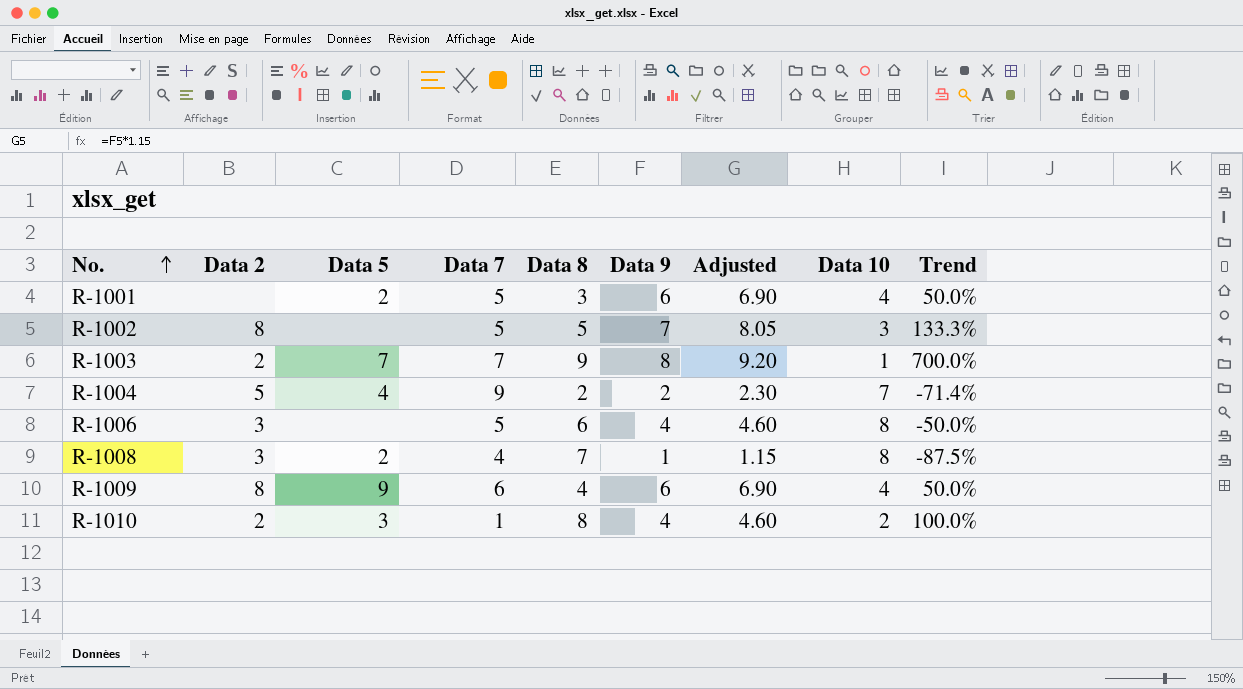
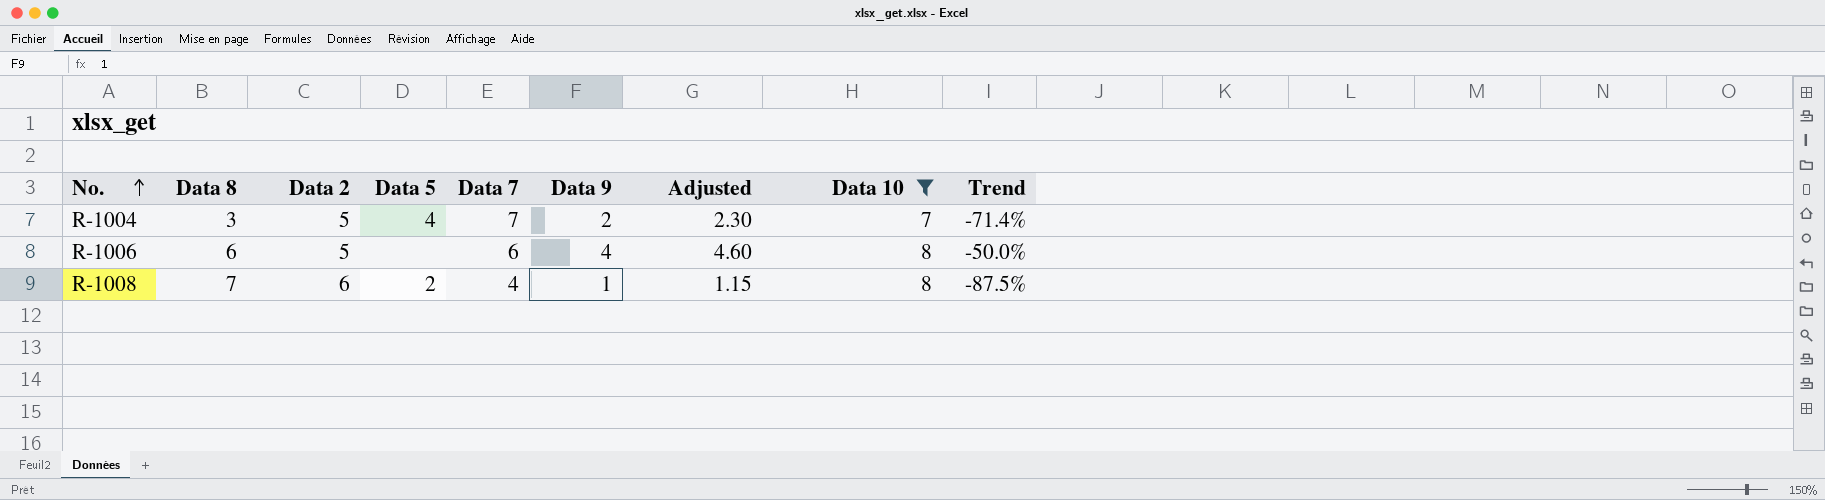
filter: none -> Data 10 >= 7
column Data 8 | position: 5 -> 2
R-1004 | Data 8: 2 -> 3
R-1004 | Data 7: 9 -> 7
R-1006 | Data 2: 3 -> 5
R-1006 | Data 7: 5 -> 6
R-1008 | Data 2: 3 -> 6

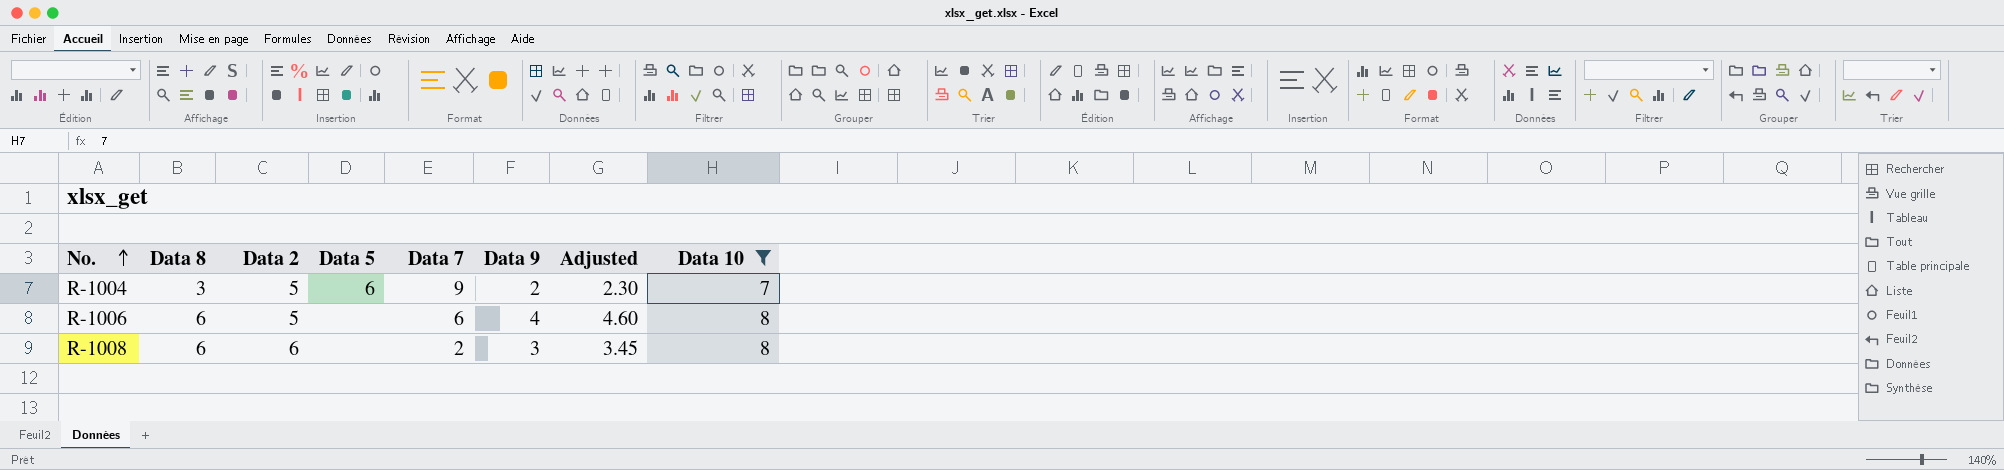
column Trend | formula: ([Data 9] - [Data 10]) / [Data 10] -> none
R-1004 | Data 5: 4 -> 6
R-1004 | Data 7: 7 -> 9
R-1008 | Data 8: 7 -> 6
R-1008 | Data 5: 2 -> none
R-1008 | Data 7: 4 -> 2
R-1008 | Data 9: 1 -> 3
R-1008 | Adjusted: 1.15 -> 3.45

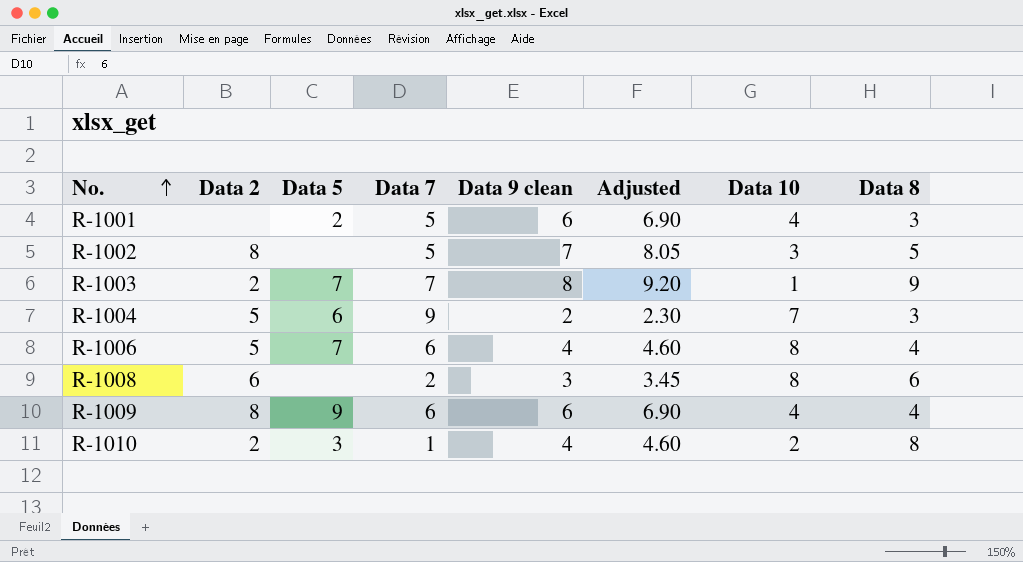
filter: Data 10 >= 7 -> none
column name: Data 9 -> Data 9 clean
column Data 8 | position: 2 -> 8
R-1006 | Data 5: none -> 7
R-1006 | Data 8: 6 -> 4

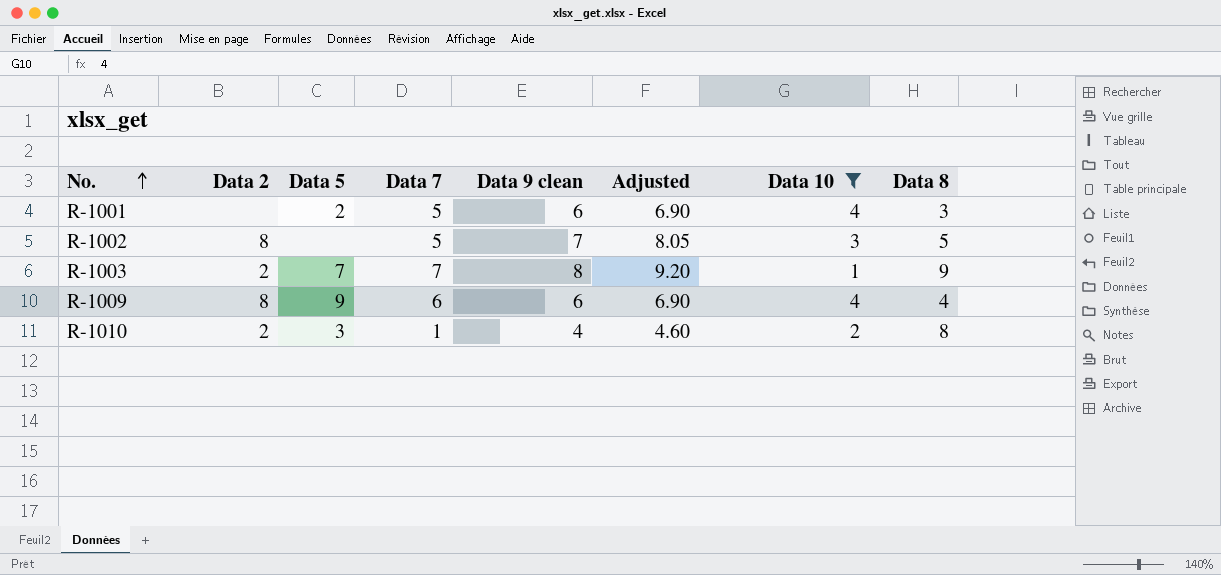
filter: none -> Data 10 <= 4

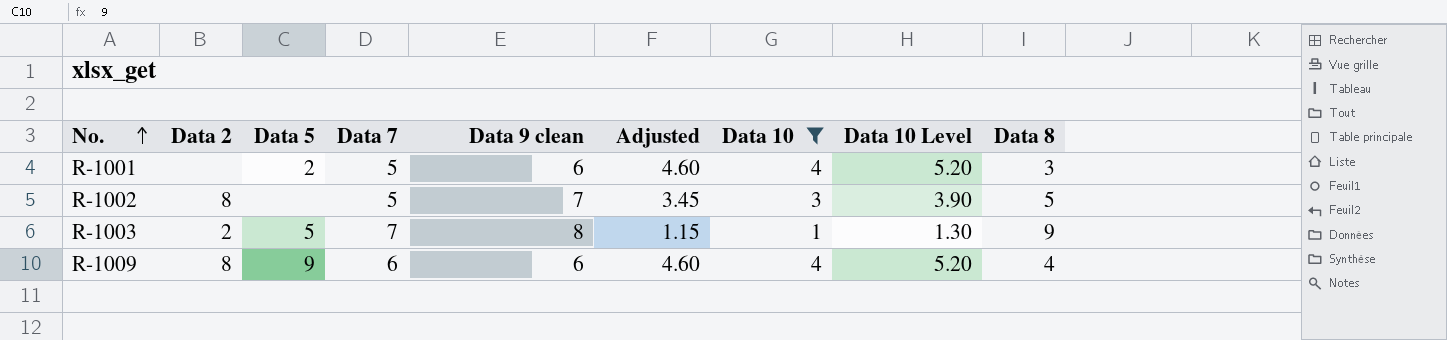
column Adjusted | formula: [Data 9 clean] * 1.15 -> [Data 10] * 1.15
column Data 10 Level | formula: none -> [Data 10] * 1.3
row R-1010: 2 | 3 | 1 | 4 | 4.60 | 2 | 8 -> none
R-1003 | Data 5: 7 -> 5

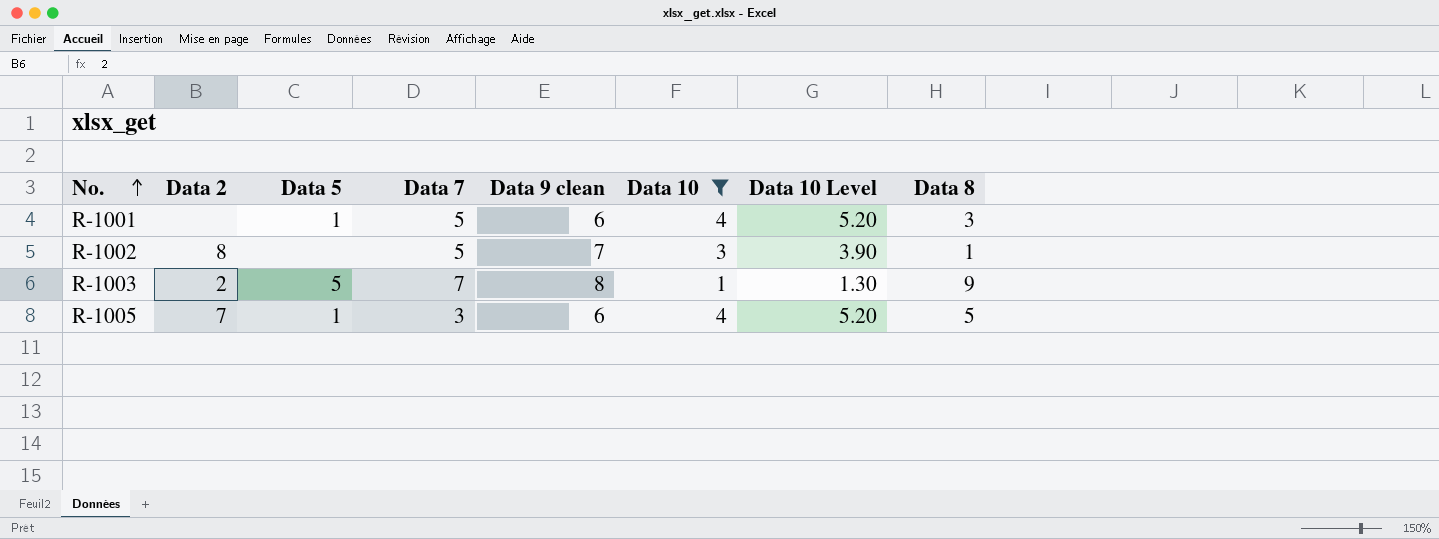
column Adjusted | formula: [Data 10] * 1.15 -> none
row R-1009: 8 | 9 | 6 | 6 | 4.60 | 4 | 5.20 | 4 -> none
R-1001 | Data 5: 2 -> 1
R-1002 | Data 8: 5 -> 1
row R-1005: none -> 7 | 1 | 3 | 6 | 4 | 5.20 | 5

